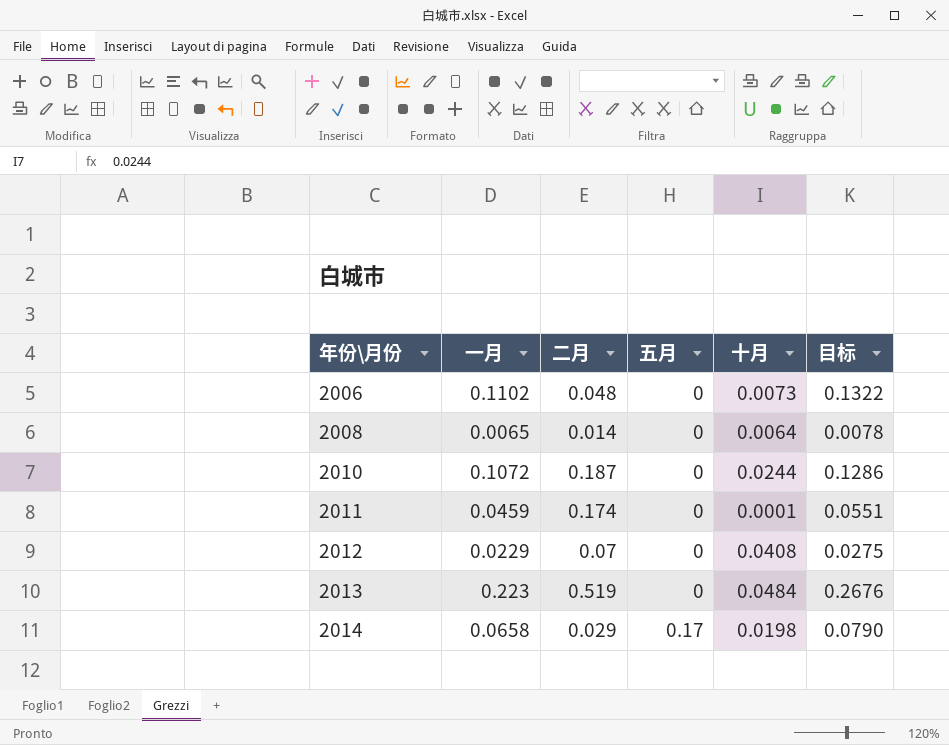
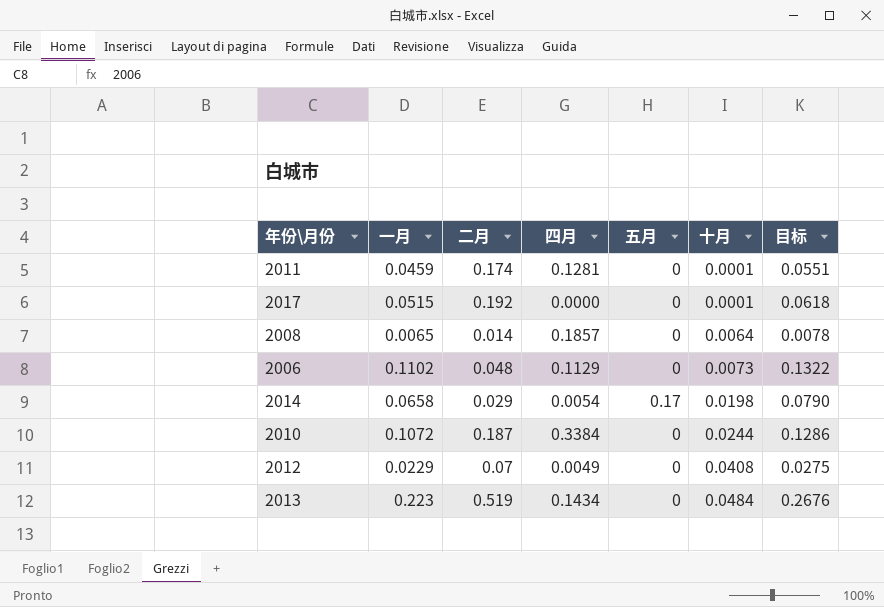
row order: 年份\月份 ascending -> 十月 ascending
column 四月 | position: none -> 4
row 2017: none -> 0.0515 | 0.192 | 0.0000 | 0 | 0.0001 | 0.0618

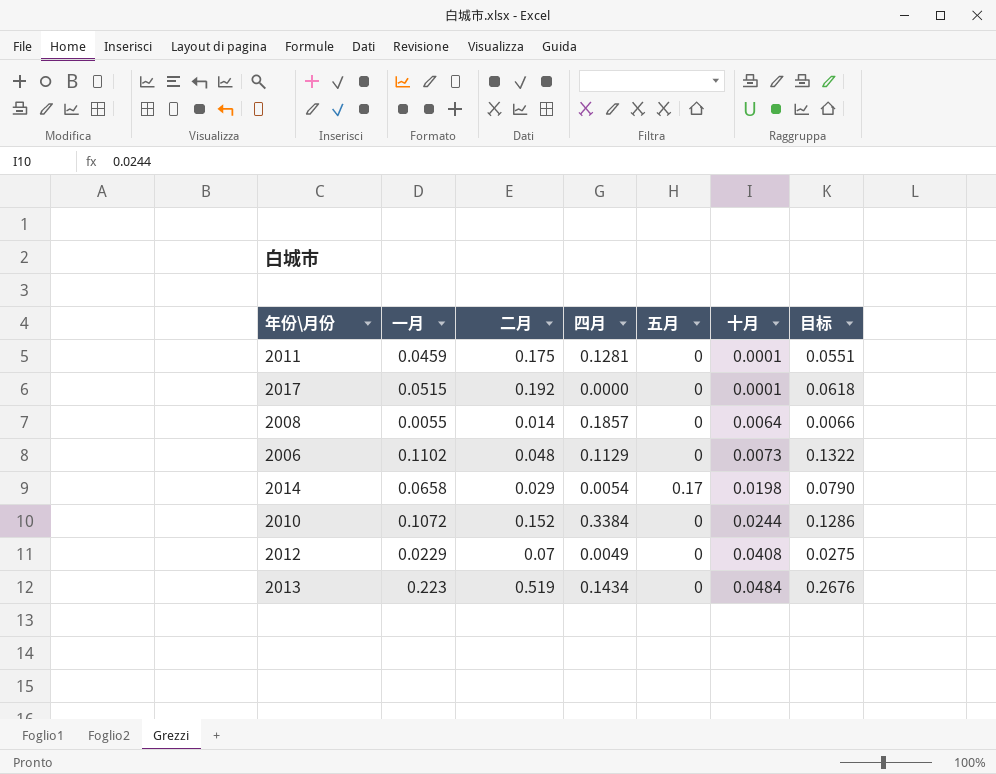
2011 | 二月: 0.174 -> 0.175
2008 | 一月: 0.0065 -> 0.0055
2008 | 目标: 0.0078 -> 0.0066
2010 | 二月: 0.187 -> 0.152

